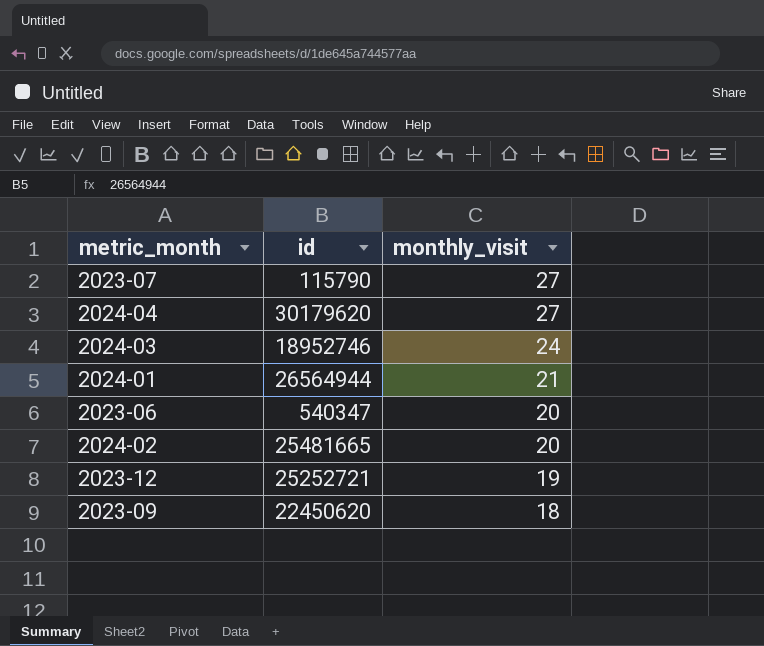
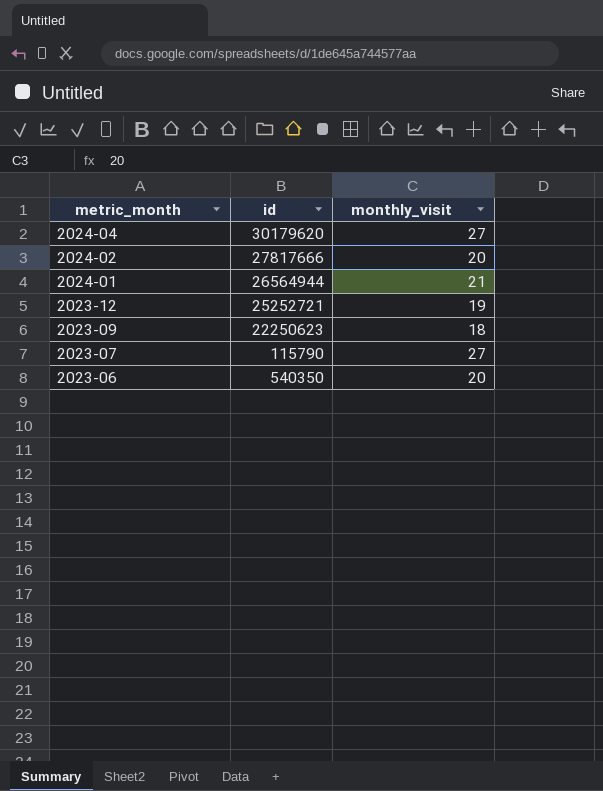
row order: monthly_visit descending -> metric_month descending
row 2024-03: 18952746 | 24 -> none
2024-02 | id: 25481665 -> 27817666
2023-09 | id: 22450620 -> 22250623
2023-06 | id: 540347 -> 540350

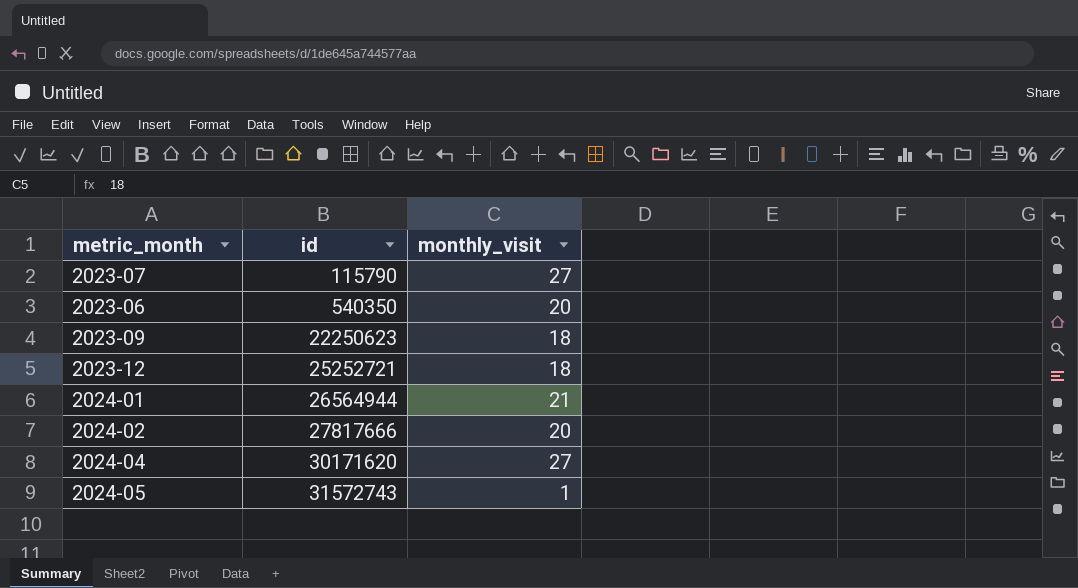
row order: metric_month descending -> id ascending
2023-12 | monthly_visit: 19 -> 18
2024-04 | id: 30179620 -> 30171620
row 2024-05: none -> 31572743 | 1

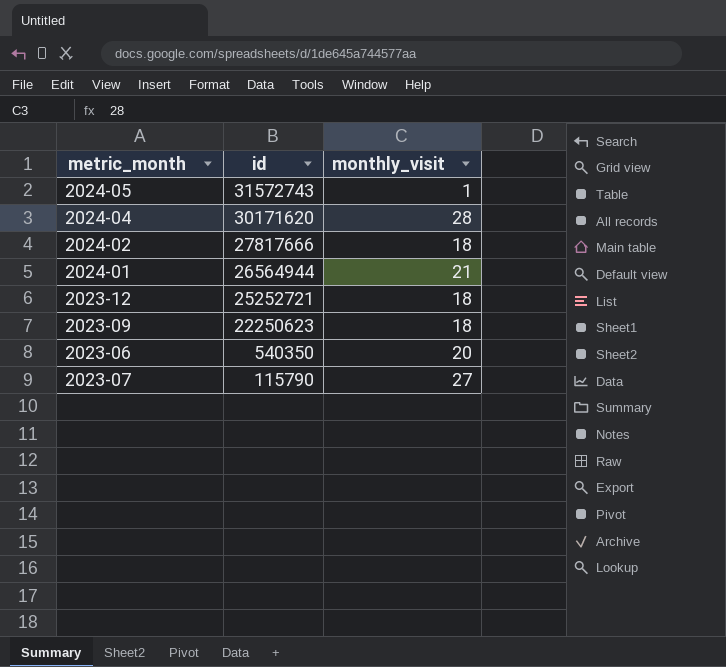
row order: id ascending -> id descending
2024-04 | monthly_visit: 27 -> 28
2024-02 | monthly_visit: 20 -> 18

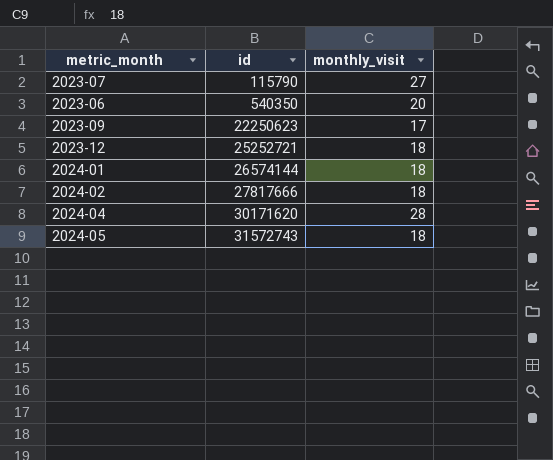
row order: id descending -> id ascending
2023-09 | monthly_visit: 18 -> 17
2024-01 | id: 26564944 -> 26574144
2024-01 | monthly_visit: 21 -> 18
2024-05 | monthly_visit: 1 -> 18

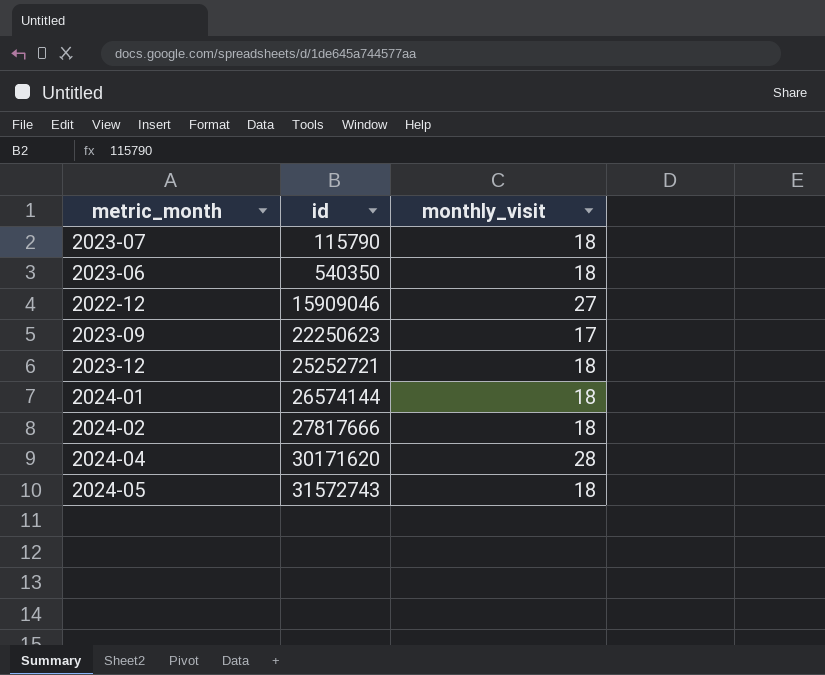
2023-07 | monthly_visit: 27 -> 18
2023-06 | monthly_visit: 20 -> 18
row 2022-12: none -> 15909046 | 27

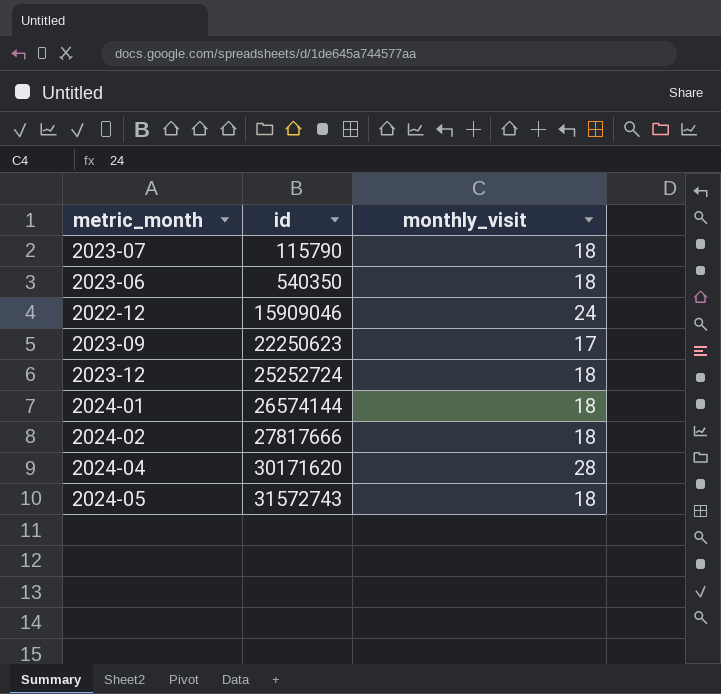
2022-12 | monthly_visit: 27 -> 24
2023-12 | id: 25252721 -> 25252724

